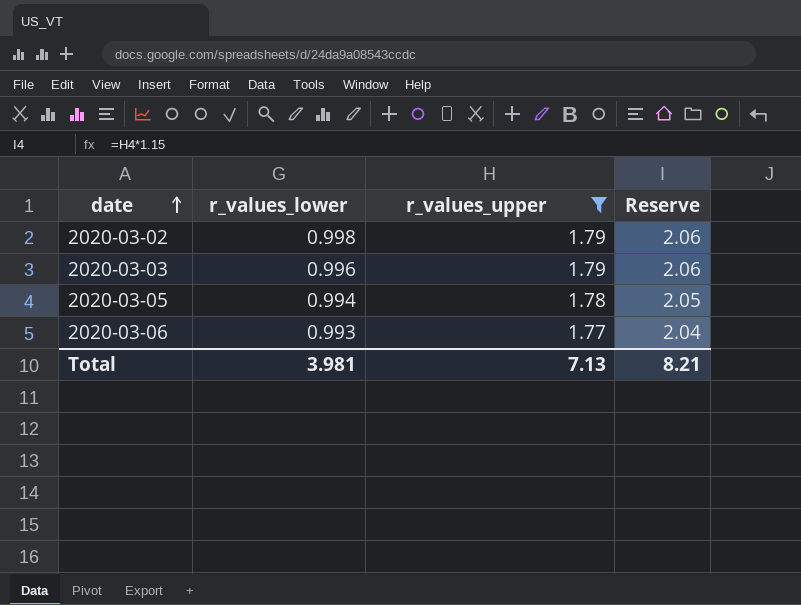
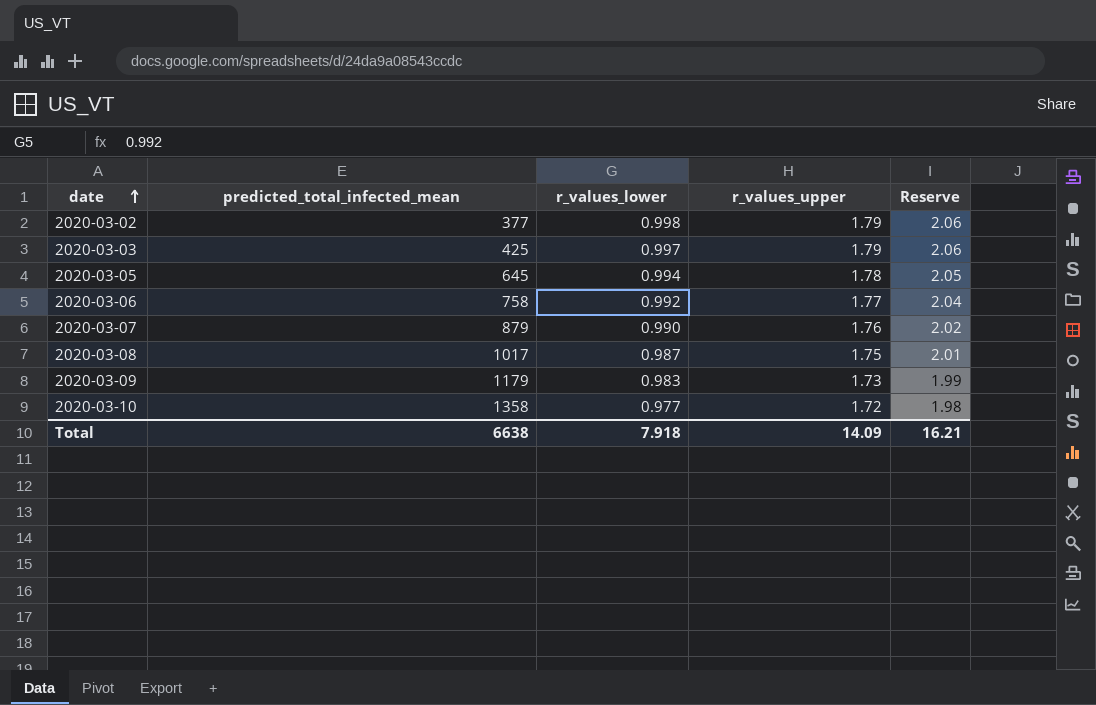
filter: r_values_upper >= 1.77 -> none
column predicted_total_infected_mean | position: none -> 2
2020-03-03 | r_values_lower: 0.996 -> 0.997
2020-03-06 | r_values_lower: 0.993 -> 0.992
Total | r_values_lower: 3.981 -> 7.918
Total | r_values_upper: 7.13 -> 14.09
Total | Reserve: 8.21 -> 16.21

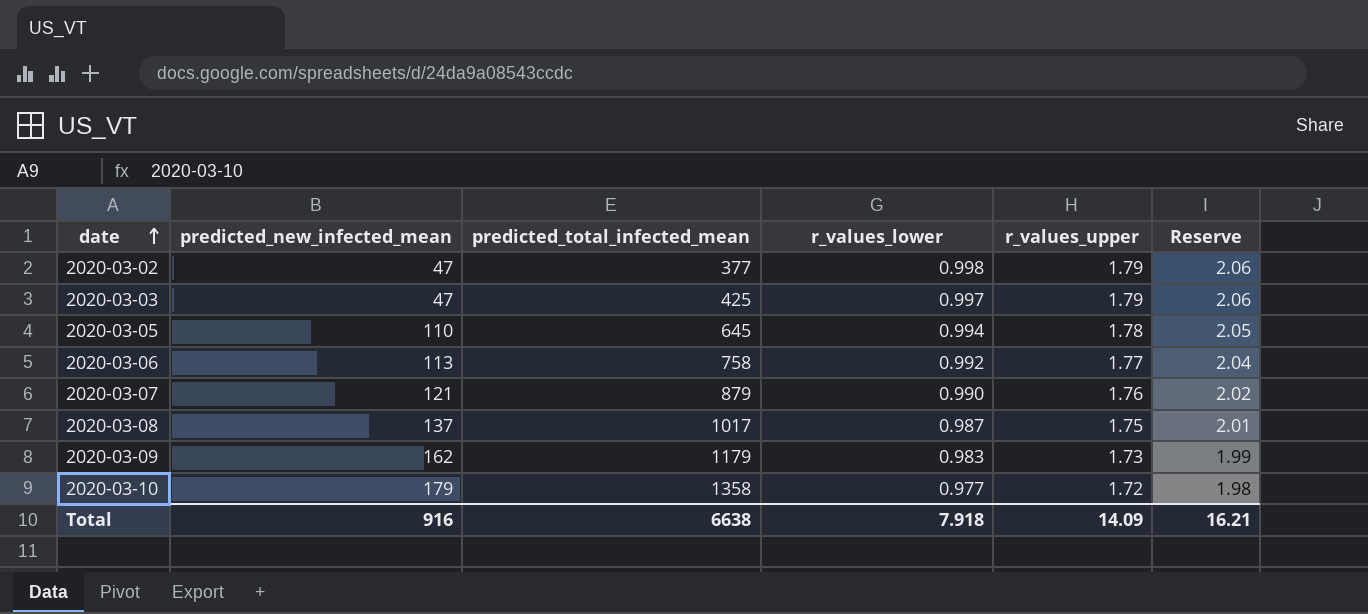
column predicted_new_infected_mean | position: none -> 2

